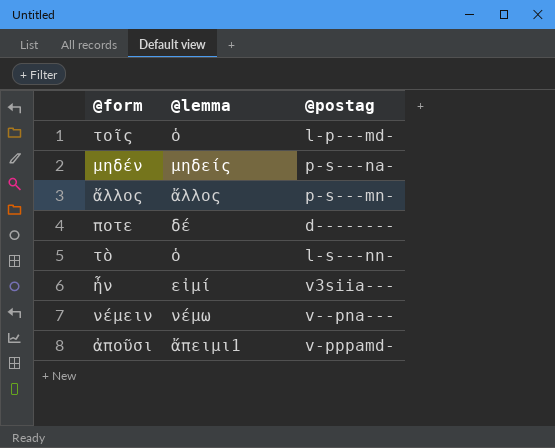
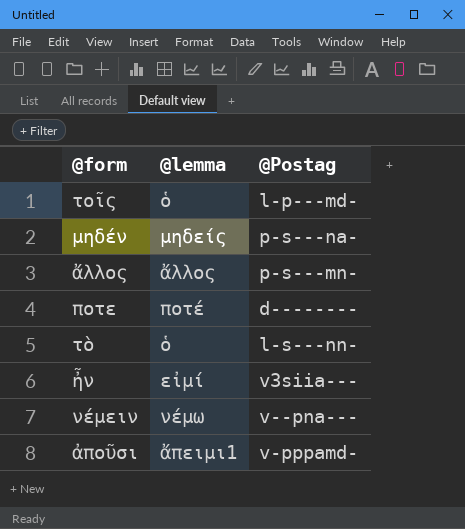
column name: @postag -> @Postag
ποτε | @lemma: δέ -> ποτέ

